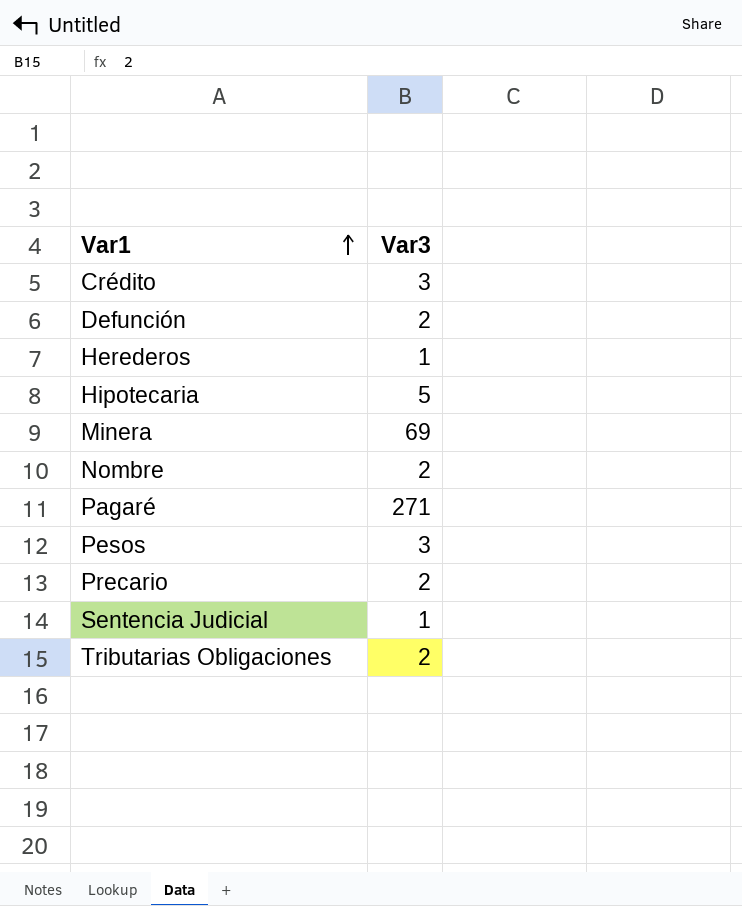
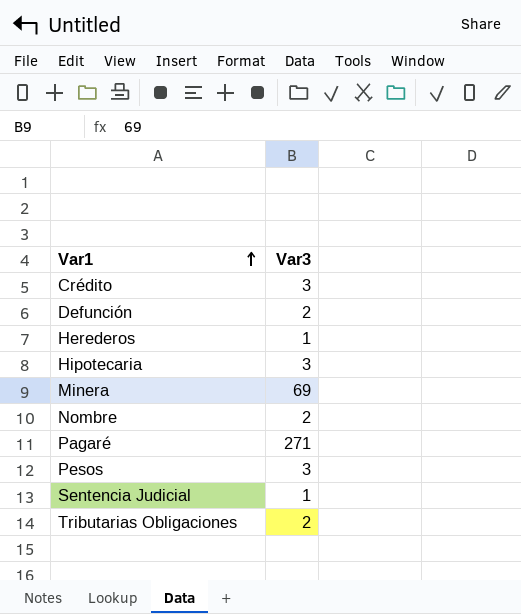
row Precario: 2 -> none
Hipotecaria | Var3: 5 -> 3

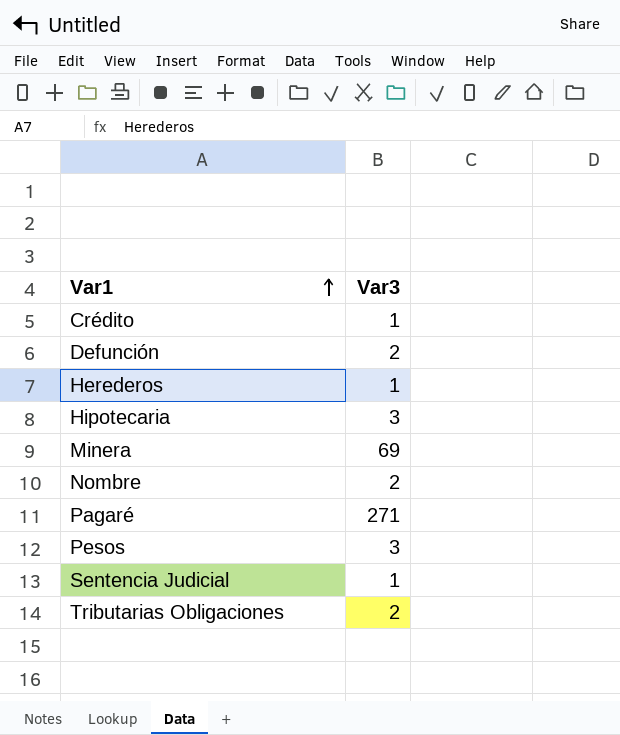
Crédito | Var3: 3 -> 1

